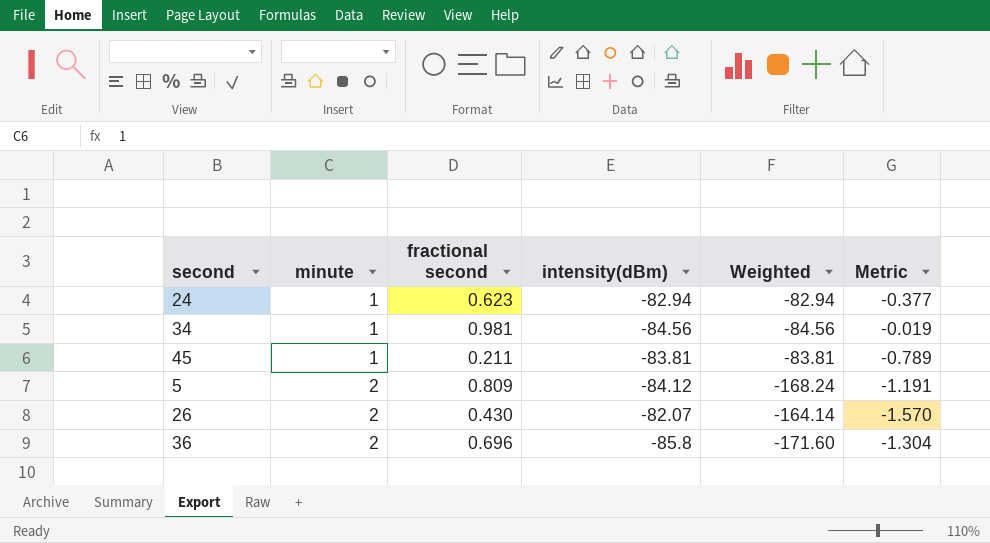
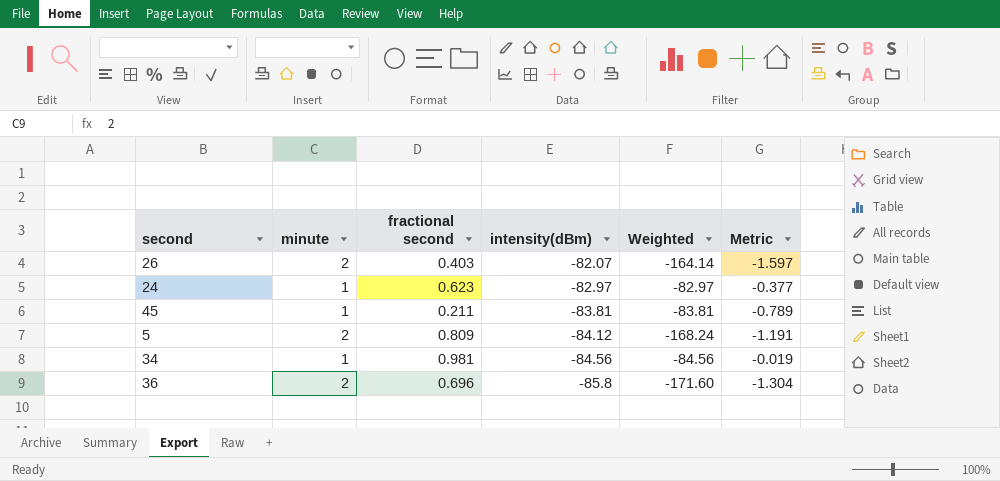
row order: minute ascending -> intensity(dBm) descending
26 | fractional second: 0.430 -> 0.403
26 | Metric: -1.570 -> -1.597
24 | intensity(dBm): -82.94 -> -82.97
24 | Weighted: -82.94 -> -82.97

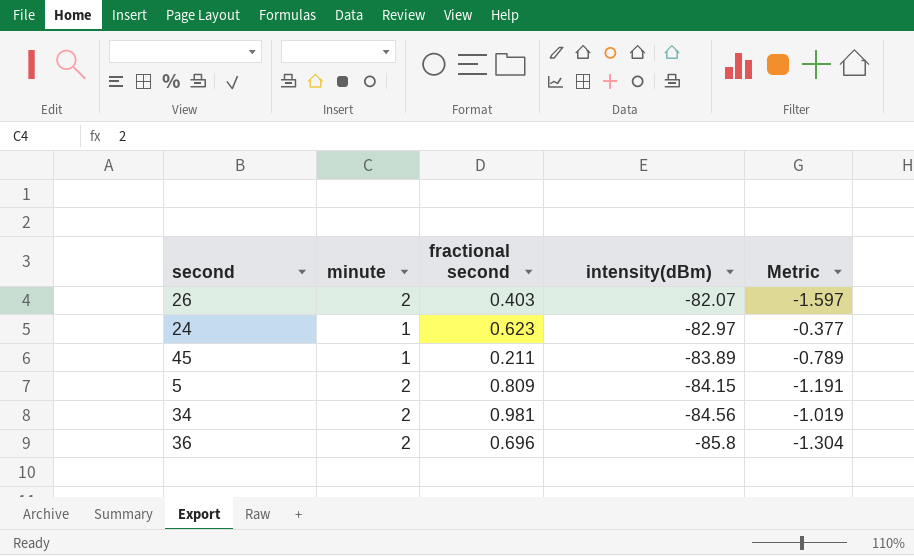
column Weighted | formula: [minute] * [intensity(dBm)] -> none
45 | intensity(dBm): -83.81 -> -83.89
5 | intensity(dBm): -84.12 -> -84.15
34 | minute: 1 -> 2
34 | Metric: -0.019 -> -1.019

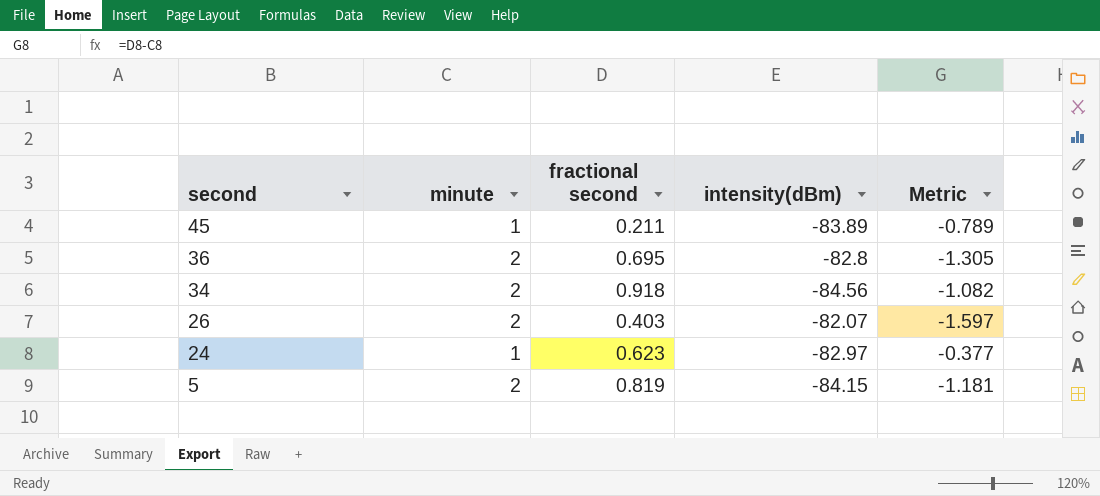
row order: intensity(dBm) descending -> second descending
36 | fractional second: 0.696 -> 0.695
36 | intensity(dBm): -85.8 -> -82.8
36 | Metric: -1.304 -> -1.305
34 | fractional second: 0.981 -> 0.918
34 | Metric: -1.019 -> -1.082
5 | fractional second: 0.809 -> 0.819
5 | Metric: -1.191 -> -1.181

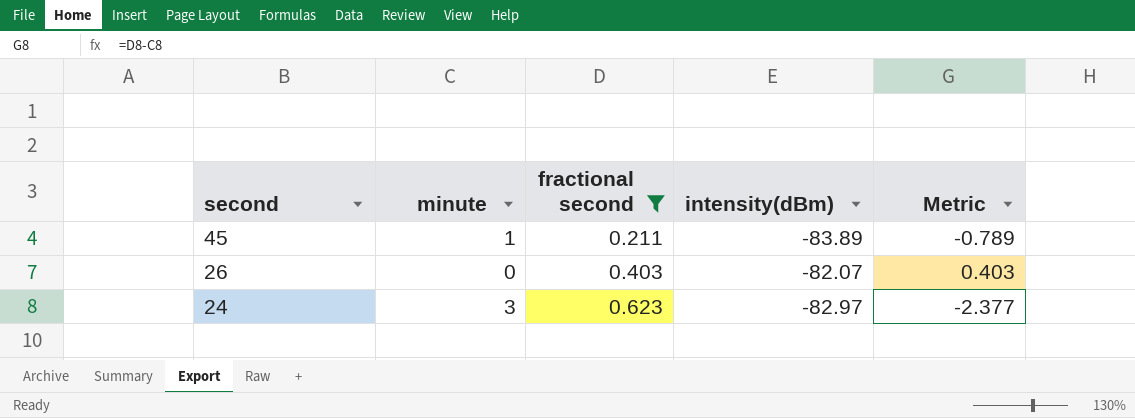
filter: none -> fractional second <= 0.623
26 | minute: 2 -> 0
26 | Metric: -1.597 -> 0.403
24 | minute: 1 -> 3
24 | Metric: -0.377 -> -2.377

